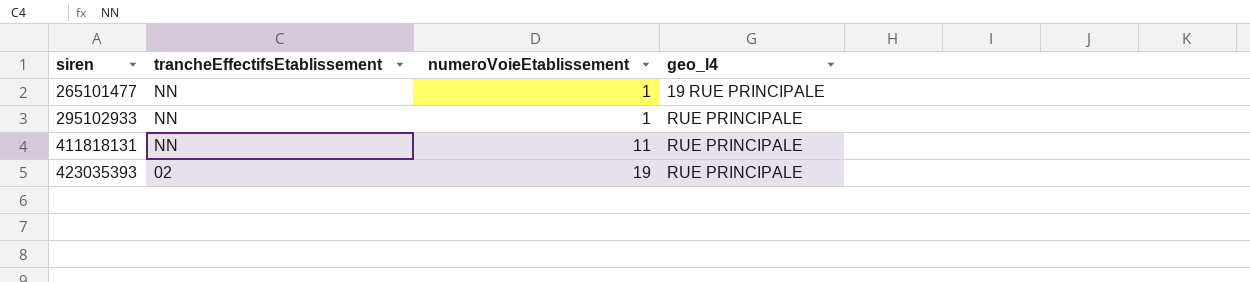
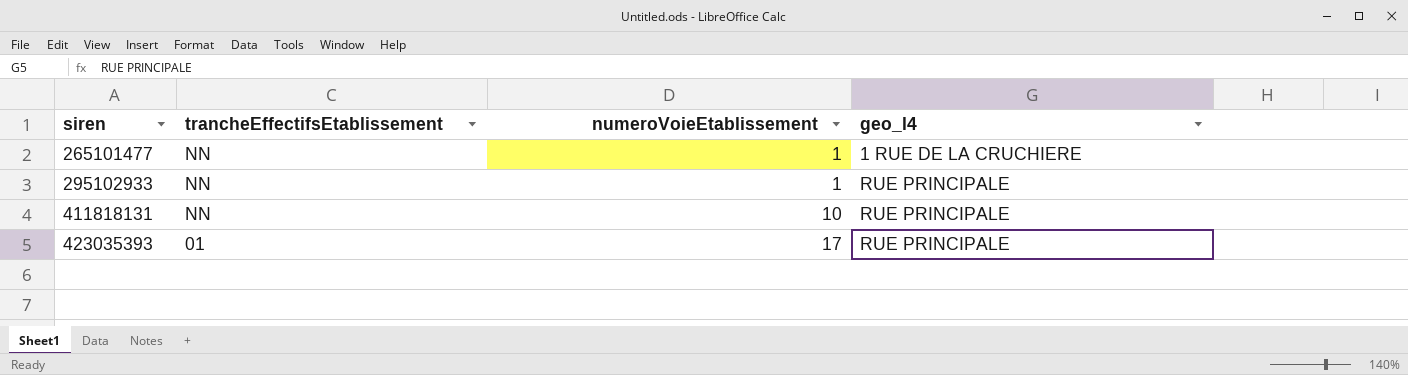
265101477 | geo_l4: 19 RUE PRINCIPALE -> 1 RUE DE LA CRUCHIERE
411818131 | numeroVoieEtablissement: 11 -> 10
423035393 | trancheEffectifsEtablissement: 02 -> 01
423035393 | numeroVoieEtablissement: 19 -> 17

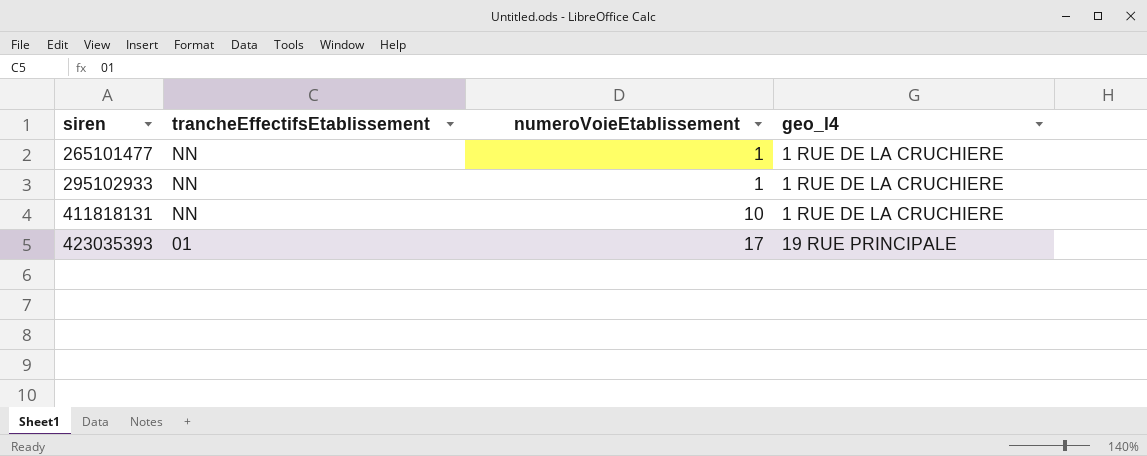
295102933 | geo_l4: RUE PRINCIPALE -> 1 RUE DE LA CRUCHIERE
411818131 | geo_l4: RUE PRINCIPALE -> 1 RUE DE LA CRUCHIERE
423035393 | geo_l4: RUE PRINCIPALE -> 19 RUE PRINCIPALE

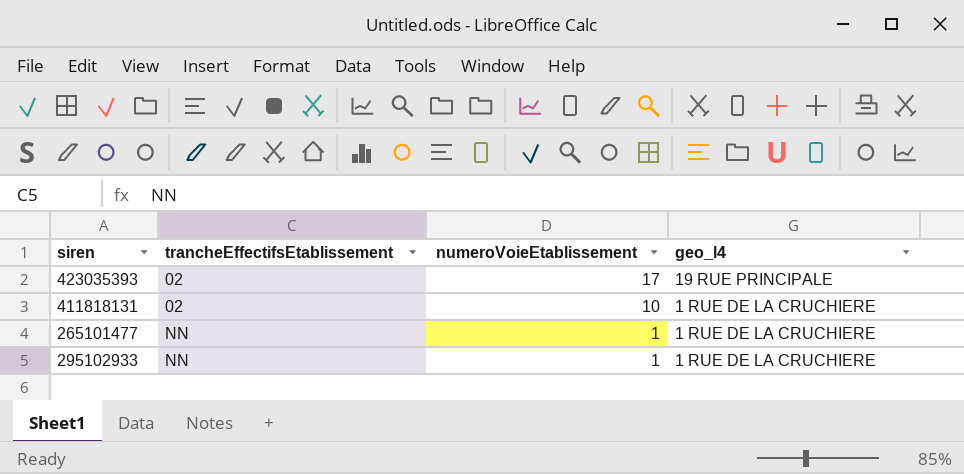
row order: siren ascending -> trancheEffectifsEtablissement ascending
423035393 | trancheEffectifsEtablissement: 01 -> 02
411818131 | trancheEffectifsEtablissement: NN -> 02

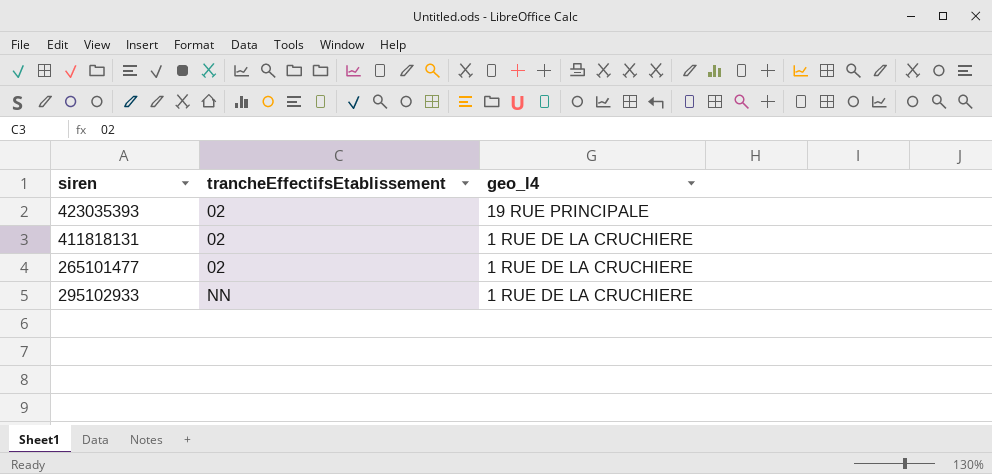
column numeroVoieEtablissement | position: 3 -> none
265101477 | trancheEffectifsEtablissement: NN -> 02

